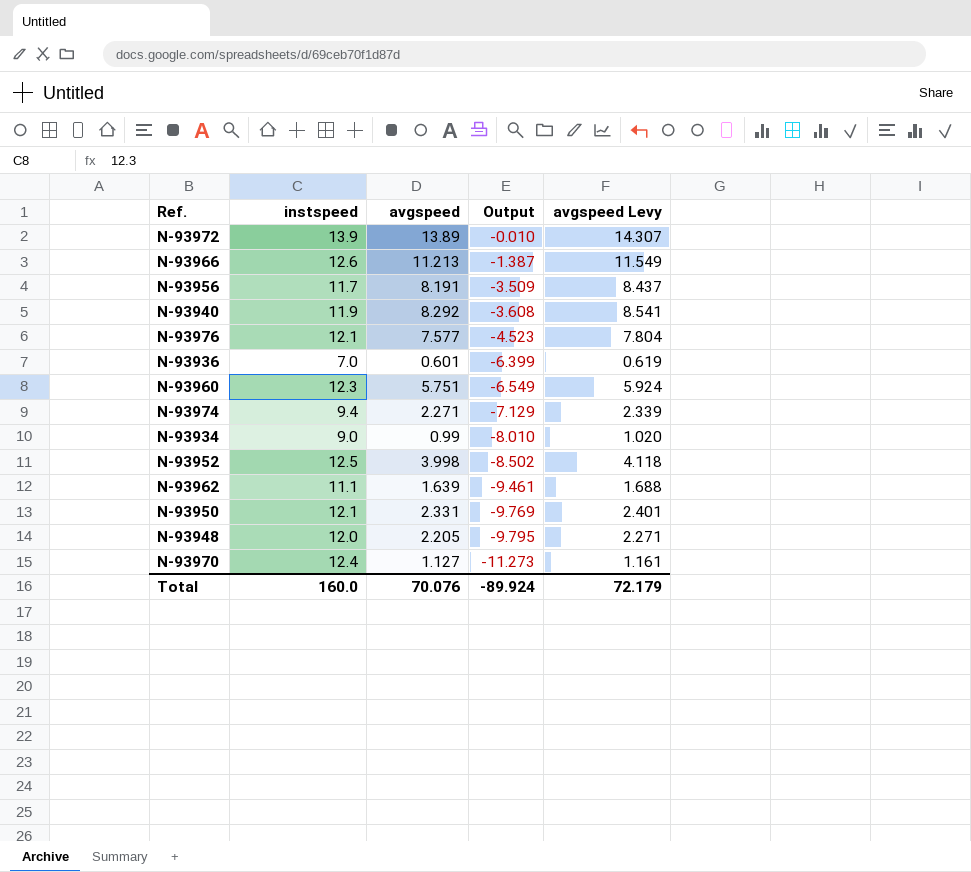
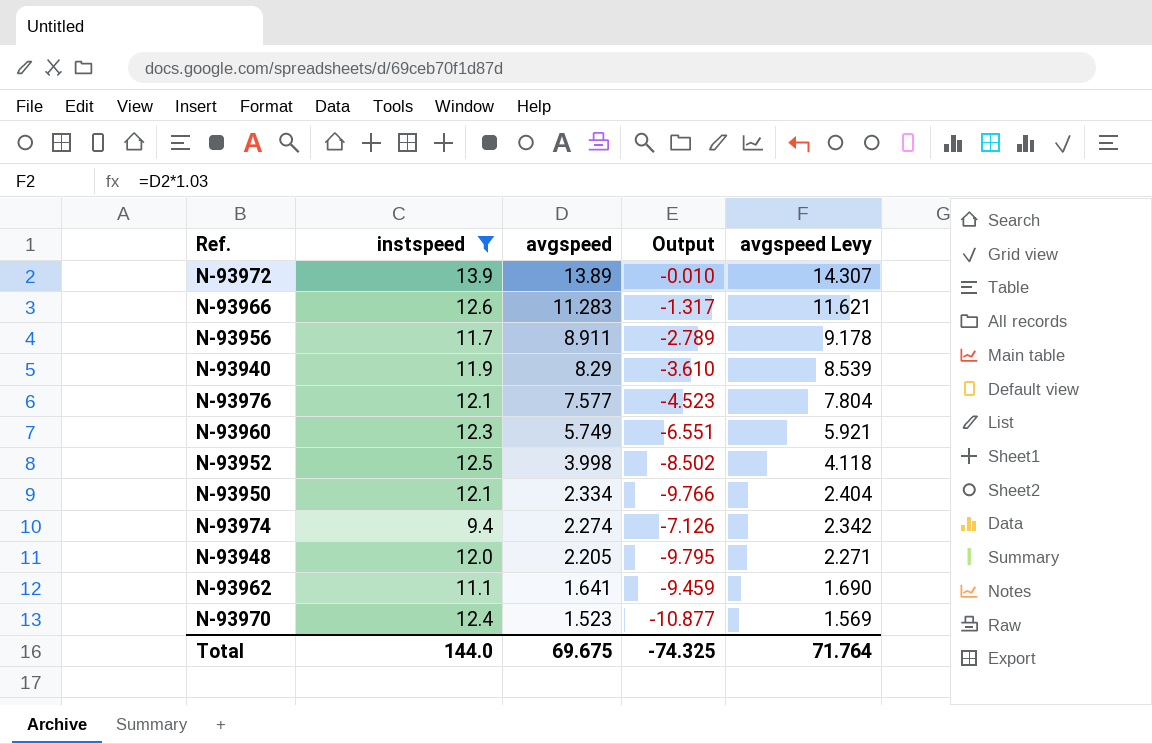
filter: none -> instspeed >= 9.4
row order: Output descending -> avgspeed descending
N-93966 | avgspeed: 11.213 -> 11.283
N-93966 | Output: -1.387 -> -1.317
N-93966 | avgspeed Levy: 11.549 -> 11.621
N-93956 | avgspeed: 8.191 -> 8.911
N-93956 | Output: -3.509 -> -2.789
N-93956 | avgspeed Levy: 8.437 -> 9.178
N-93940 | avgspeed: 8.292 -> 8.29
N-93940 | Output: -3.608 -> -3.610
N-93940 | avgspeed Levy: 8.541 -> 8.539
N-93960 | avgspeed: 5.751 -> 5.749
N-93960 | Output: -6.549 -> -6.551
N-93960 | avgspeed Levy: 5.924 -> 5.921
N-93950 | avgspeed: 2.331 -> 2.334
N-93950 | Output: -9.769 -> -9.766
N-93950 | avgspeed Levy: 2.401 -> 2.404
N-93974 | avgspeed: 2.271 -> 2.274
N-93974 | Output: -7.129 -> -7.126
N-93974 | avgspeed Levy: 2.339 -> 2.342
N-93962 | avgspeed: 1.639 -> 1.641
N-93962 | Output: -9.461 -> -9.459
N-93962 | avgspeed Levy: 1.688 -> 1.690
N-93970 | avgspeed: 1.127 -> 1.523
N-93970 | Output: -11.273 -> -10.877
N-93970 | avgspeed Levy: 1.161 -> 1.569
Total | instspeed: 160.0 -> 144.0
Total | avgspeed: 70.076 -> 69.675
Total | Output: -89.924 -> -74.325
Total | avgspeed Levy: 72.179 -> 71.764

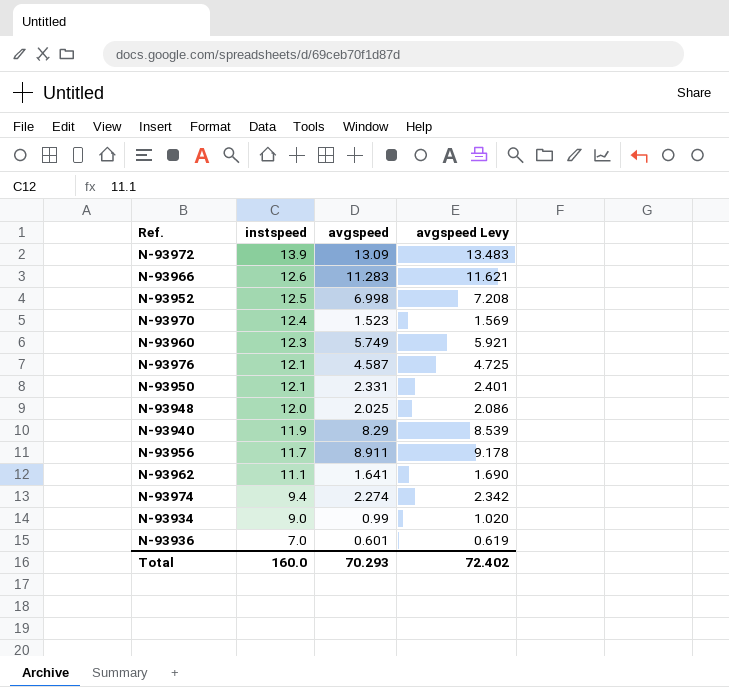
filter: instspeed >= 9.4 -> none
row order: avgspeed descending -> instspeed descending
column Output | formula: [avgspeed] - [instspeed] -> none
N-93972 | avgspeed: 13.89 -> 13.09
N-93972 | avgspeed Levy: 14.307 -> 13.483
N-93952 | avgspeed: 3.998 -> 6.998
N-93952 | avgspeed Levy: 4.118 -> 7.208
N-93976 | avgspeed: 7.577 -> 4.587
N-93976 | avgspeed Levy: 7.804 -> 4.725
N-93950 | avgspeed: 2.334 -> 2.331
N-93950 | avgspeed Levy: 2.404 -> 2.401
N-93948 | avgspeed: 2.205 -> 2.025
N-93948 | avgspeed Levy: 2.271 -> 2.086
Total | instspeed: 144.0 -> 160.0
Total | avgspeed: 69.675 -> 70.293
Total | avgspeed Levy: 71.764 -> 72.402

